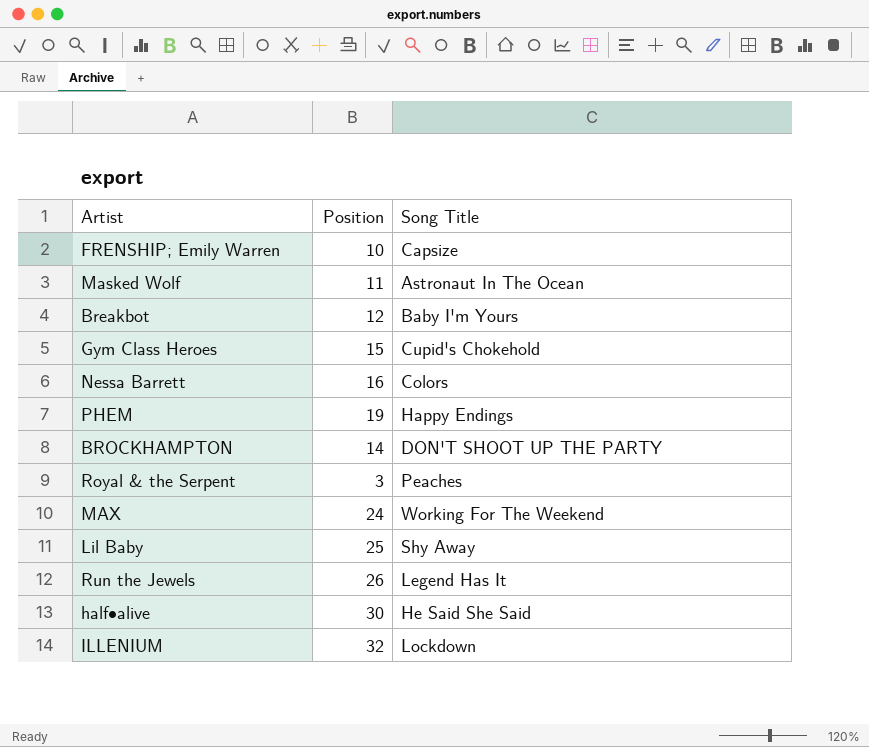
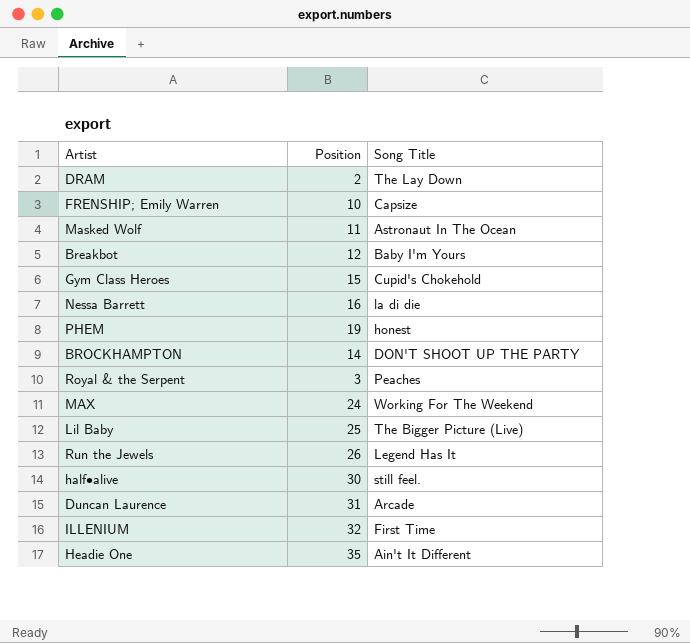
row DRAM: none -> 2 | The Lay Down
Nessa Barrett | Song Title: Colors -> la di die
PHEM | Song Title: Happy Endings -> honest
Lil Baby | Song Title: Shy Away -> The Bigger Picture (Live)
half•alive | Song Title: He Said She Said -> still feel.
row Duncan Laurence: none -> 31 | Arcade
ILLENIUM | Song Title: Lockdown -> First Time
row Headie One: none -> 35 | Ain't It Different

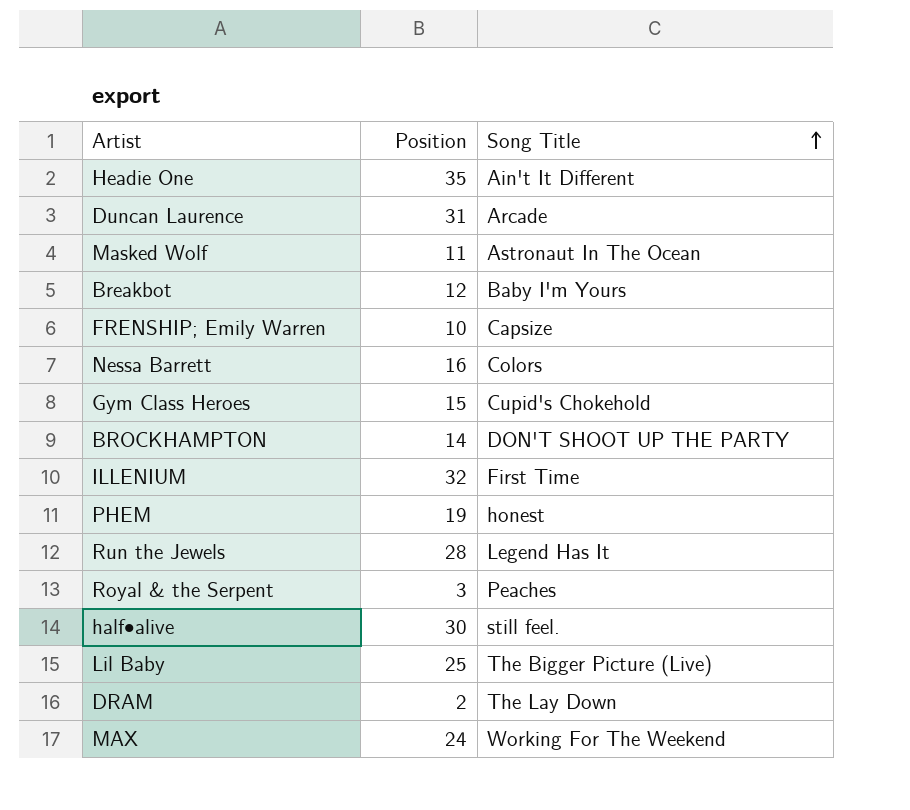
row order: none -> Song Title ascending
Nessa Barrett | Song Title: la di die -> Colors
Run the Jewels | Position: 26 -> 28

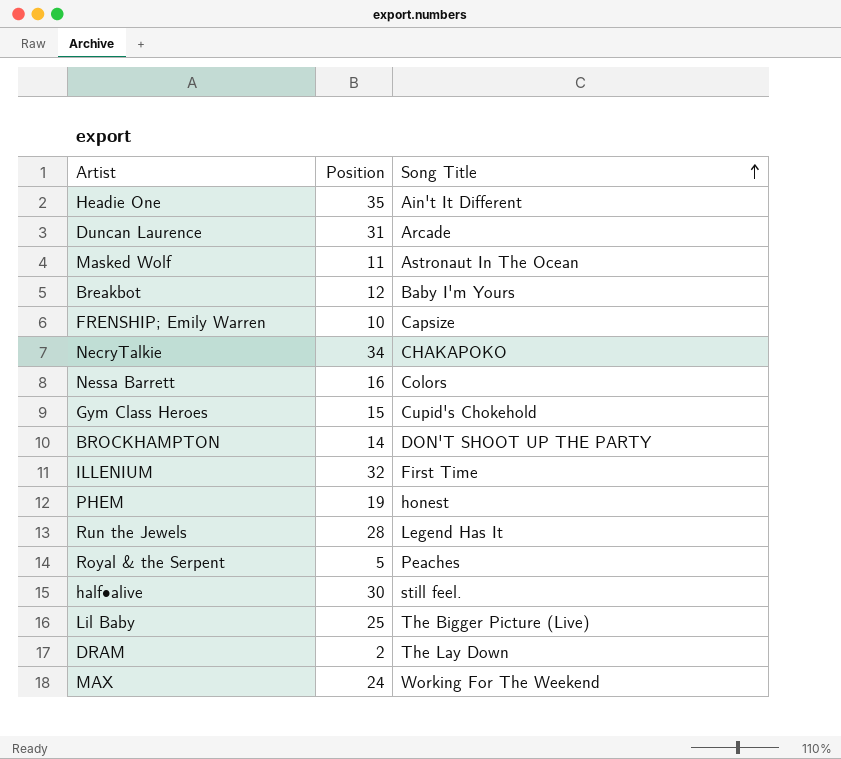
row NecryTalkie: none -> 34 | CHAKAPOKO
Royal & the Serpent | Position: 3 -> 5

